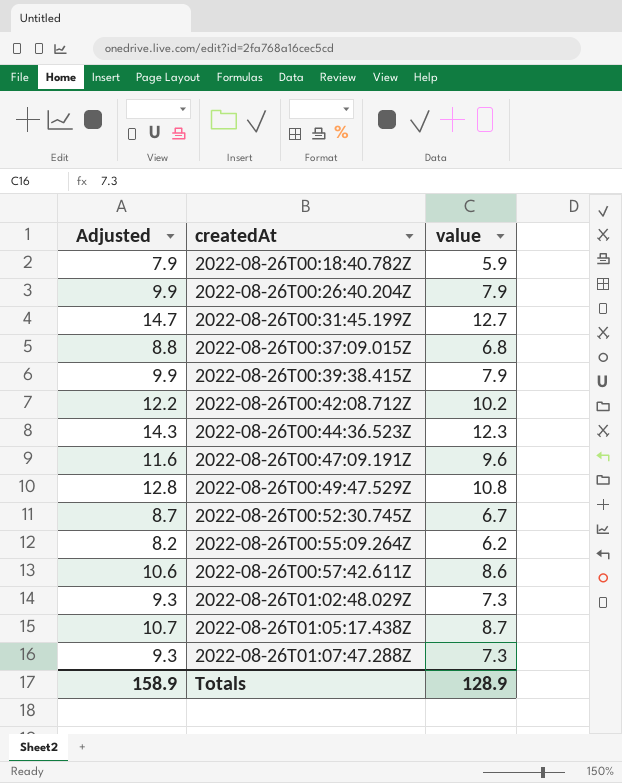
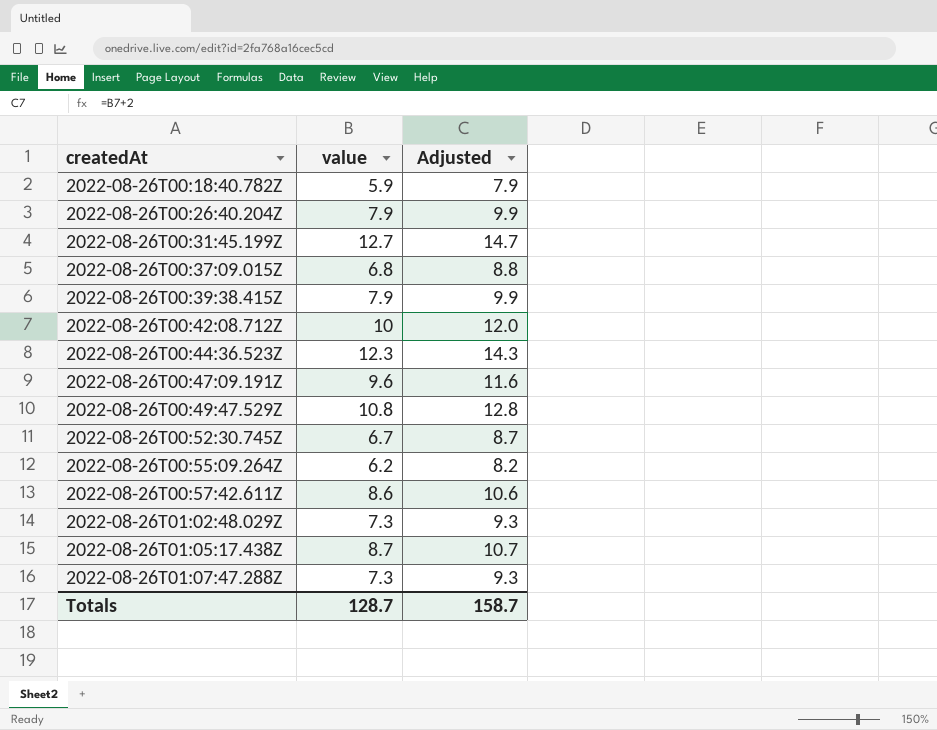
column Adjusted | position: 1 -> 3
2022-08-26T00:42:08.712Z | value: 10.2 -> 10
2022-08-26T00:42:08.712Z | Adjusted: 12.2 -> 12.0
Totals | value: 128.9 -> 128.7
Totals | Adjusted: 158.9 -> 158.7

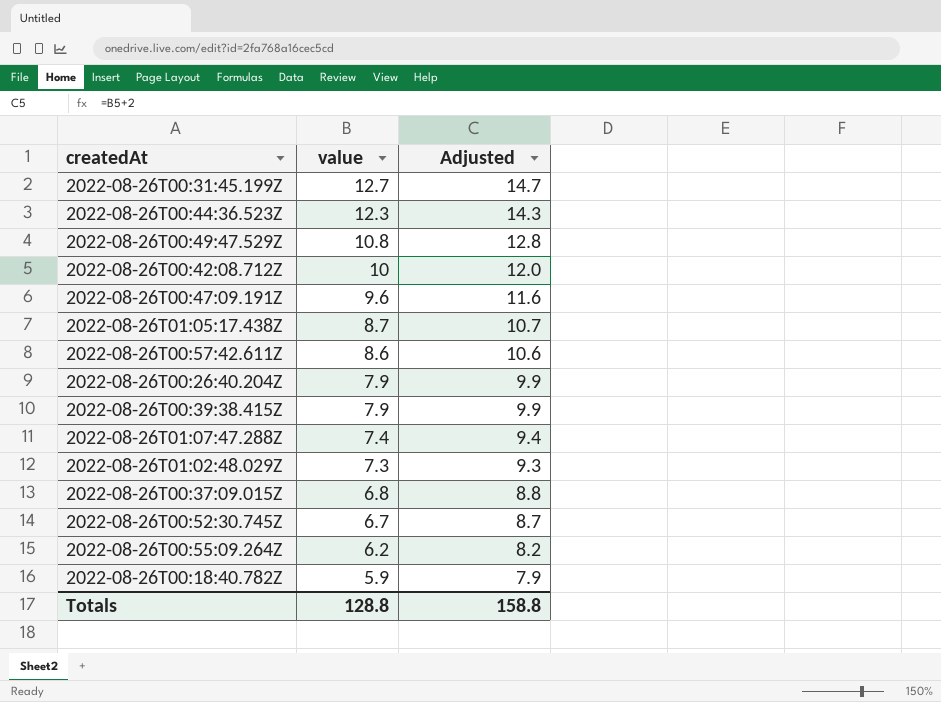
row order: createdAt ascending -> value descending
2022-08-26T01:07:47.288Z | value: 7.3 -> 7.4
2022-08-26T01:07:47.288Z | Adjusted: 9.3 -> 9.4
Totals | value: 128.7 -> 128.8
Totals | Adjusted: 158.7 -> 158.8

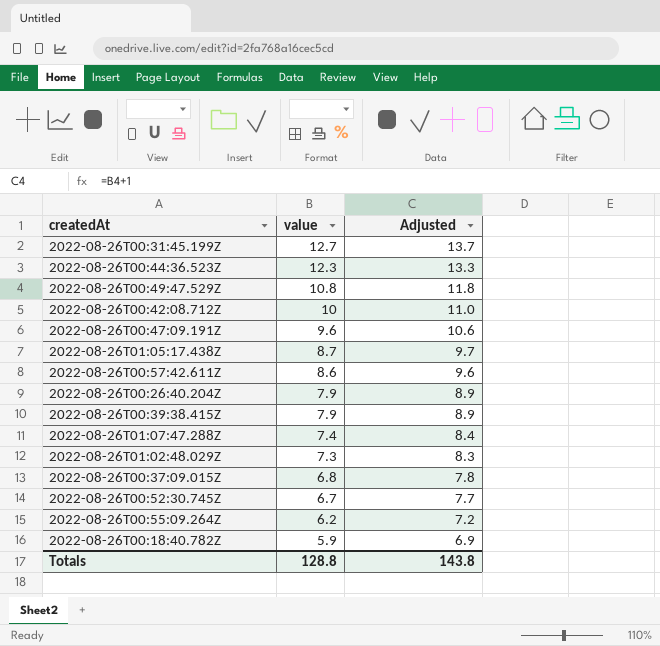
column Adjusted | formula: [value] + 2 -> [value] + 1
Totals | Adjusted: 158.8 -> 143.8

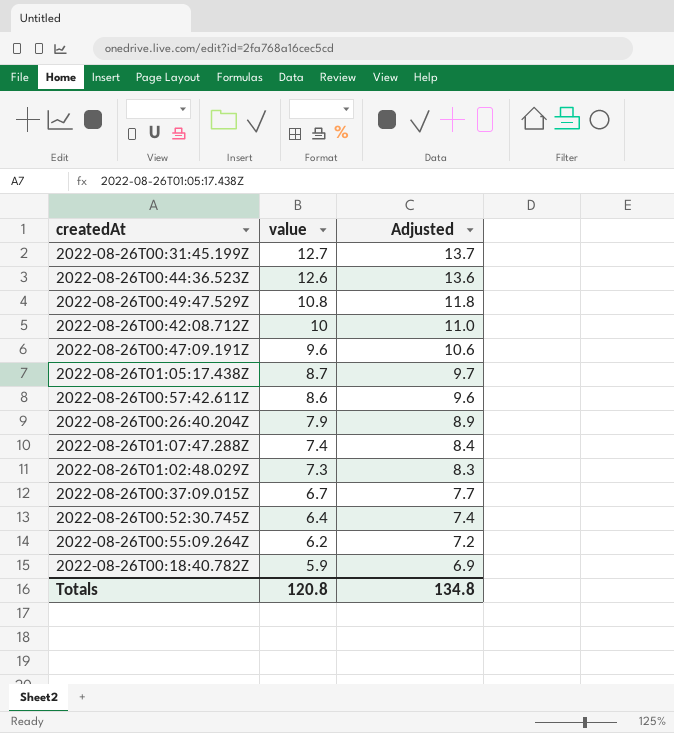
row 2022-08-26T00:39:38.415Z: 7.9 | 8.9 -> none
2022-08-26T00:44:36.523Z | value: 12.3 -> 12.6
2022-08-26T00:44:36.523Z | Adjusted: 13.3 -> 13.6
2022-08-26T00:37:09.015Z | value: 6.8 -> 6.7
2022-08-26T00:37:09.015Z | Adjusted: 7.8 -> 7.7
2022-08-26T00:52:30.745Z | value: 6.7 -> 6.4
2022-08-26T00:52:30.745Z | Adjusted: 7.7 -> 7.4
Totals | value: 128.8 -> 120.8
Totals | Adjusted: 143.8 -> 134.8

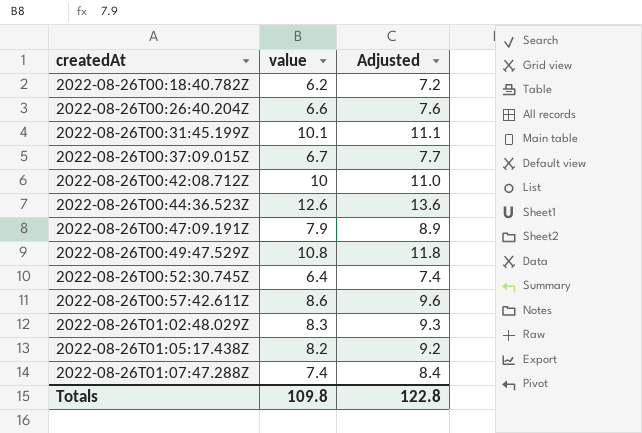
row order: value descending -> createdAt ascending
row 2022-08-26T00:55:09.264Z: 6.2 | 7.2 -> none
2022-08-26T00:18:40.782Z | value: 5.9 -> 6.2
2022-08-26T00:18:40.782Z | Adjusted: 6.9 -> 7.2
2022-08-26T00:26:40.204Z | value: 7.9 -> 6.6
2022-08-26T00:26:40.204Z | Adjusted: 8.9 -> 7.6
2022-08-26T00:31:45.199Z | value: 12.7 -> 10.1
2022-08-26T00:31:45.199Z | Adjusted: 13.7 -> 11.1
2022-08-26T00:47:09.191Z | value: 9.6 -> 7.9
2022-08-26T00:47:09.191Z | Adjusted: 10.6 -> 8.9
2022-08-26T01:02:48.029Z | value: 7.3 -> 8.3
2022-08-26T01:02:48.029Z | Adjusted: 8.3 -> 9.3
2022-08-26T01:05:17.438Z | value: 8.7 -> 8.2
2022-08-26T01:05:17.438Z | Adjusted: 9.7 -> 9.2
Totals | value: 120.8 -> 109.8
Totals | Adjusted: 134.8 -> 122.8

